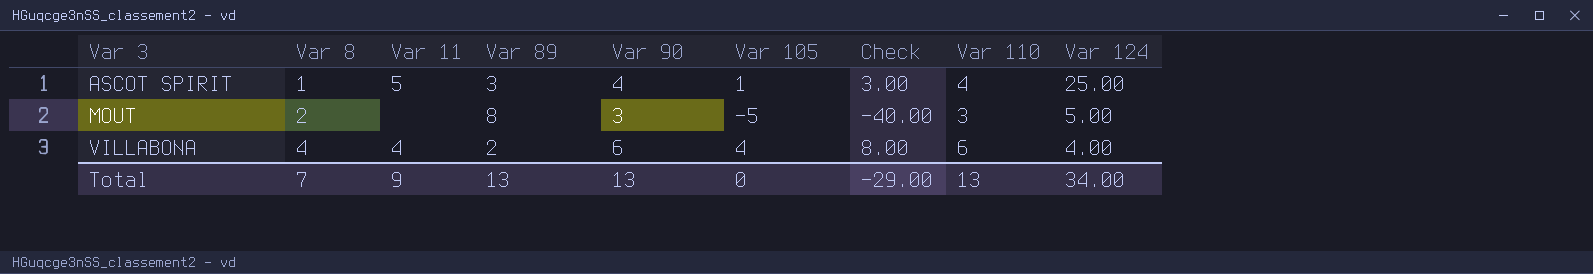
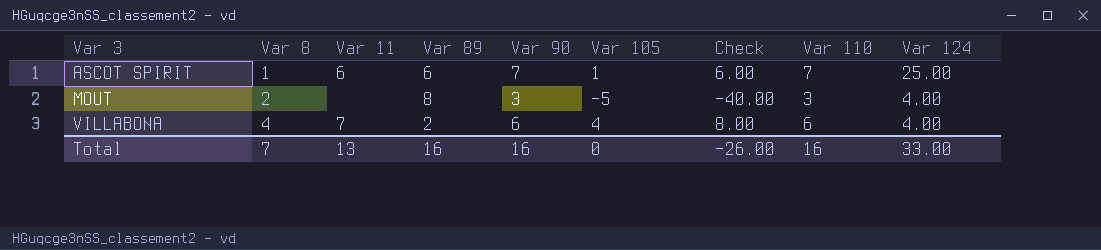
ASCOT SPIRIT | Var 11: 5 -> 6
ASCOT SPIRIT | Var 89: 3 -> 6
ASCOT SPIRIT | Var 90: 4 -> 7
ASCOT SPIRIT | Check: 3.00 -> 6.00
ASCOT SPIRIT | Var 110: 4 -> 7
MOUT | Var 124: 5.00 -> 4.00
VILLABONA | Var 11: 4 -> 7
Total | Var 11: 9 -> 13
Total | Var 89: 13 -> 16
Total | Var 90: 13 -> 16
Total | Check: -29.00 -> -26.00
Total | Var 110: 13 -> 16
Total | Var 124: 34.00 -> 33.00

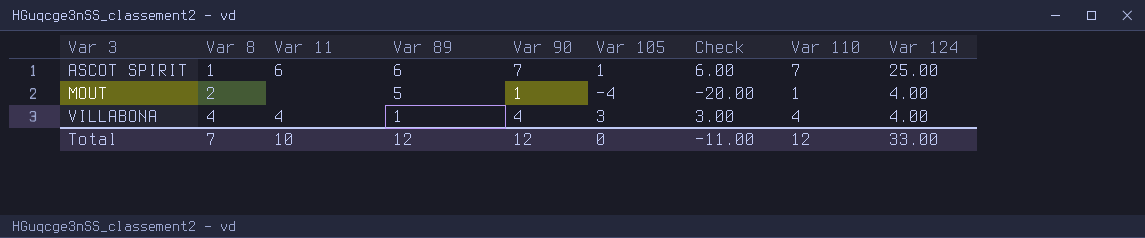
MOUT | Var 89: 8 -> 5
MOUT | Var 90: 3 -> 1
MOUT | Var 105: -5 -> -4
MOUT | Check: -40.00 -> -20.00
MOUT | Var 110: 3 -> 1
VILLABONA | Var 11: 7 -> 4
VILLABONA | Var 89: 2 -> 1
VILLABONA | Var 90: 6 -> 4
VILLABONA | Var 105: 4 -> 3
VILLABONA | Check: 8.00 -> 3.00
VILLABONA | Var 110: 6 -> 4
Total | Var 11: 13 -> 10
Total | Var 89: 16 -> 12
Total | Var 90: 16 -> 12
Total | Check: -26.00 -> -11.00
Total | Var 110: 16 -> 12

